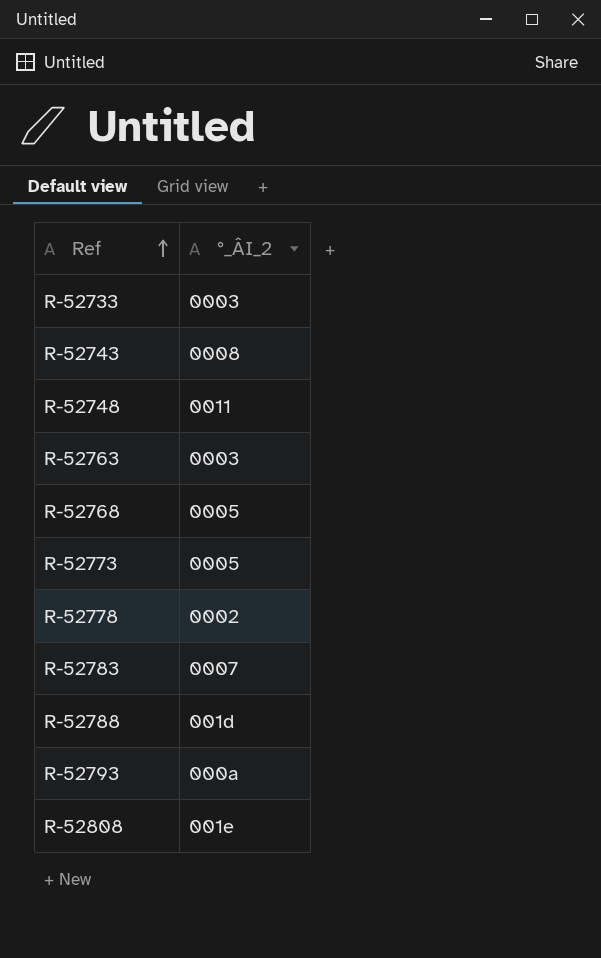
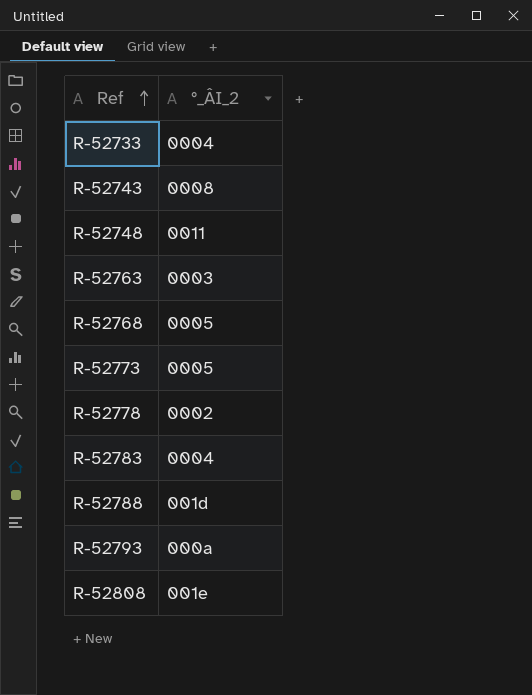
R-52733 | °_ÂI_2: 0003 -> 0004
R-52783 | °_ÂI_2: 0007 -> 0004

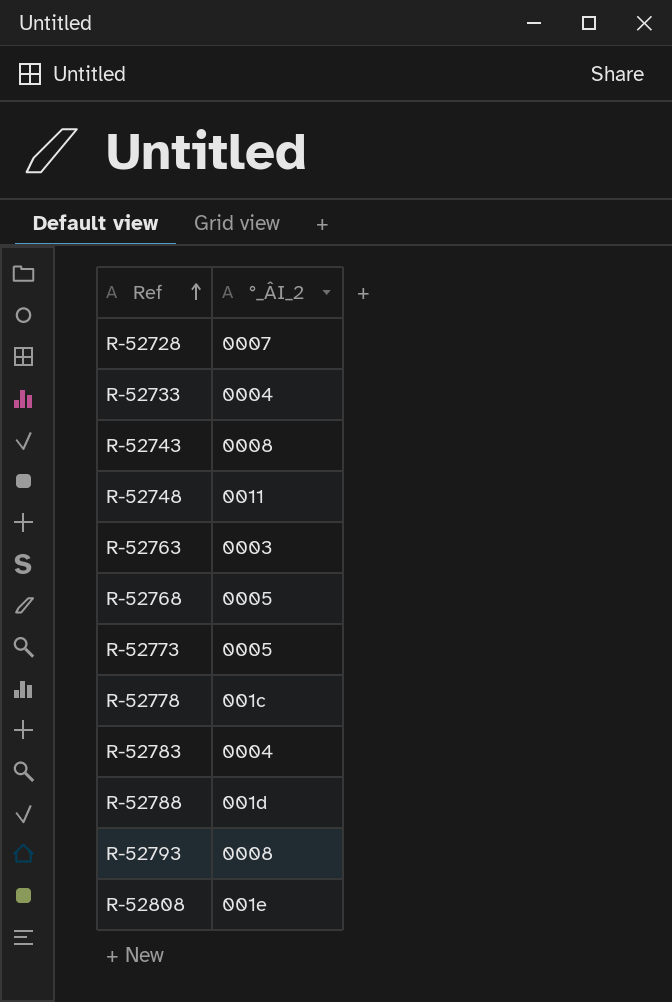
row R-52728: none -> 0007
R-52778 | °_ÂI_2: 0002 -> 001c
R-52793 | °_ÂI_2: 000a -> 0008

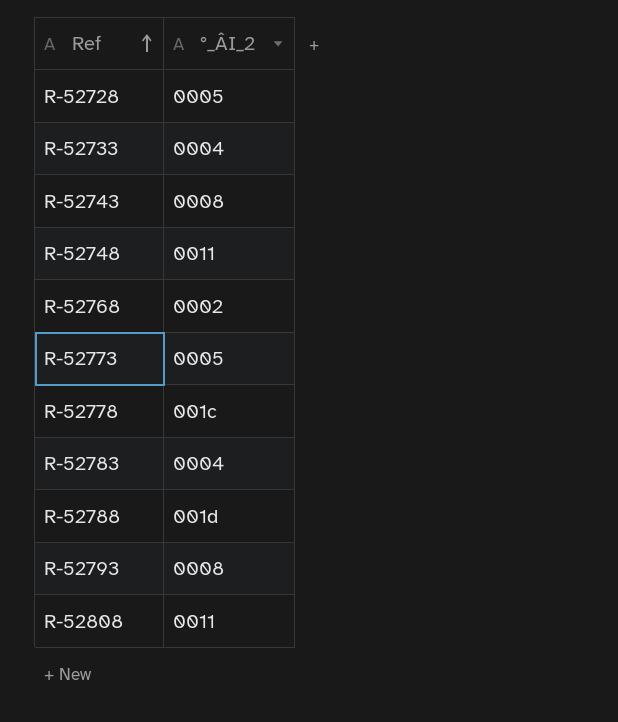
row R-52763: 0003 -> none
R-52728 | °_ÂI_2: 0007 -> 0005
R-52768 | °_ÂI_2: 0005 -> 0002
R-52808 | °_ÂI_2: 001e -> 0011

